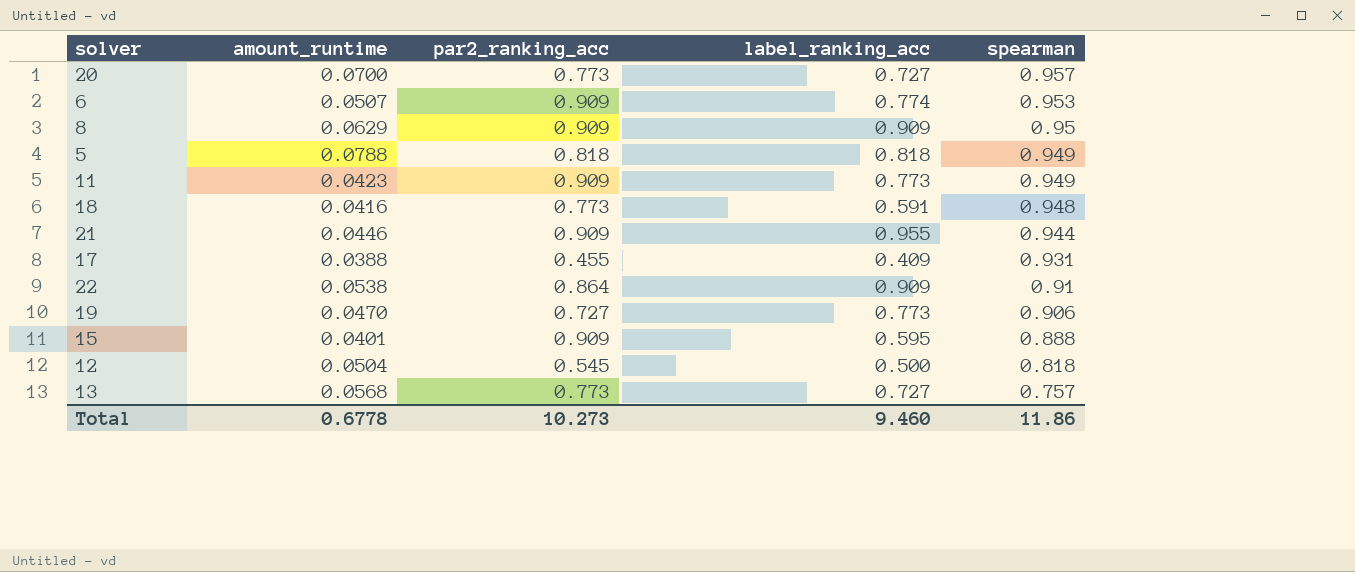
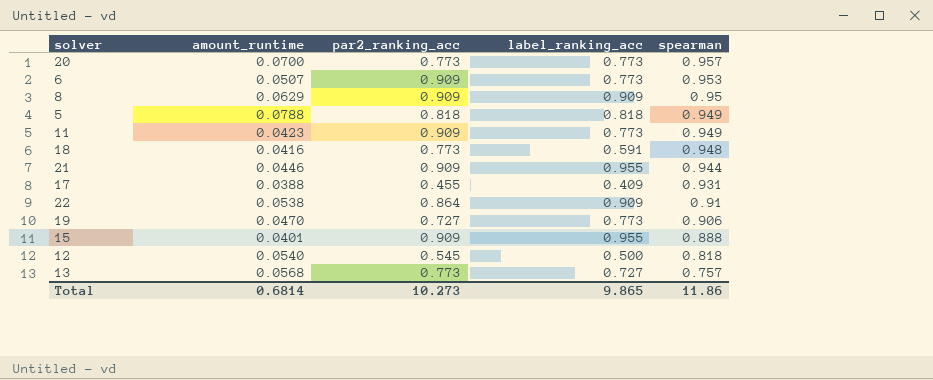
20 | label_ranking_acc: 0.727 -> 0.773
6 | label_ranking_acc: 0.774 -> 0.773
15 | label_ranking_acc: 0.595 -> 0.955
12 | amount_runtime: 0.0504 -> 0.0540
Total | amount_runtime: 0.6778 -> 0.6814
Total | label_ranking_acc: 9.460 -> 9.865

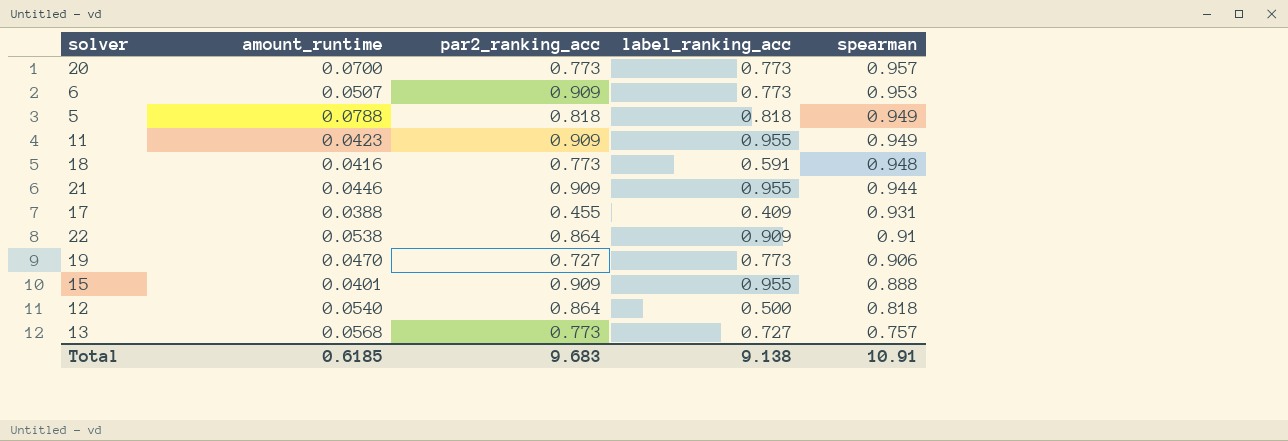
row 8: 0.0629 | 0.909 | 0.909 | 0.95 -> none
11 | label_ranking_acc: 0.773 -> 0.955
12 | par2_ranking_acc: 0.545 -> 0.864
Total | amount_runtime: 0.6814 -> 0.6185
Total | par2_ranking_acc: 10.273 -> 9.683
Total | label_ranking_acc: 9.865 -> 9.138
Total | spearman: 11.86 -> 10.91

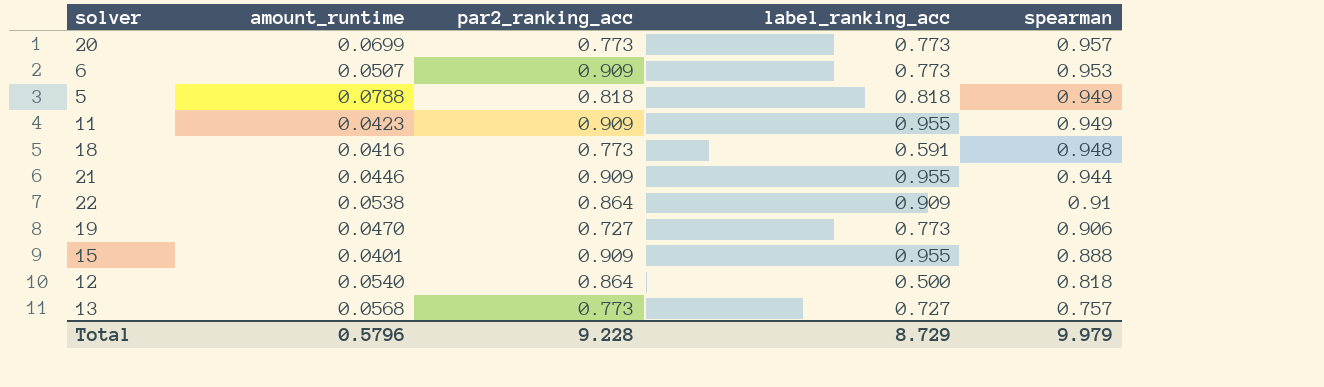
row 17: 0.0388 | 0.455 | 0.409 | 0.931 -> none
20 | amount_runtime: 0.0700 -> 0.0699
Total | amount_runtime: 0.6185 -> 0.5796
Total | par2_ranking_acc: 9.683 -> 9.228
Total | label_ranking_acc: 9.138 -> 8.729
Total | spearman: 10.91 -> 9.979

